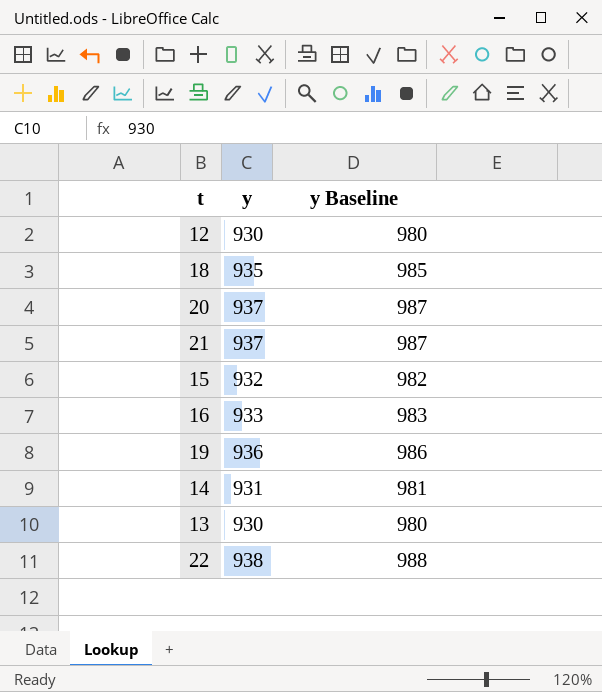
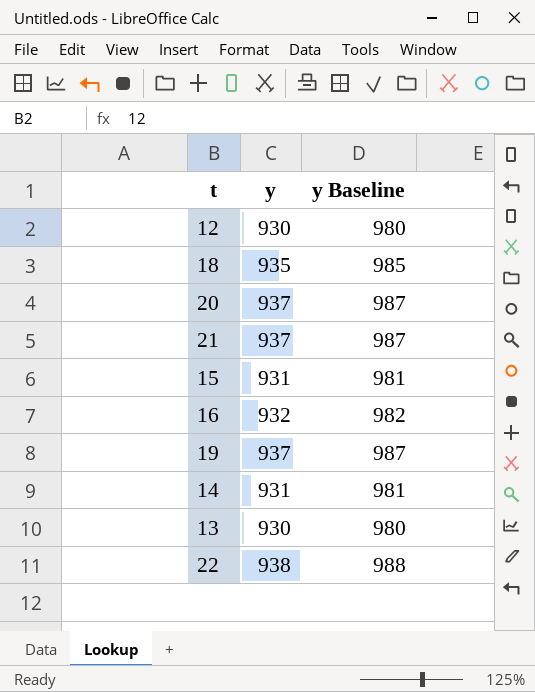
15 | y: 932 -> 931
15 | y Baseline: 982 -> 981
16 | y: 933 -> 932
16 | y Baseline: 983 -> 982
19 | y: 936 -> 937
19 | y Baseline: 986 -> 987

